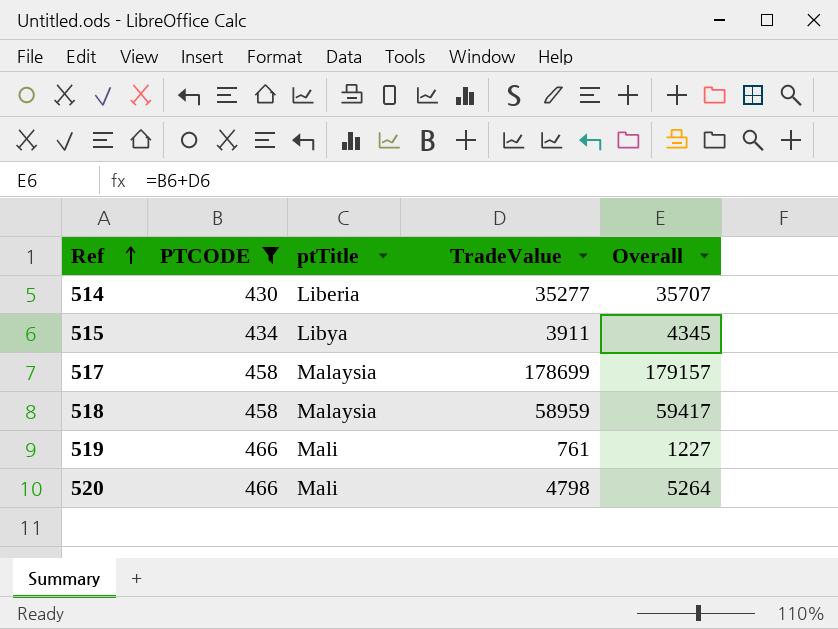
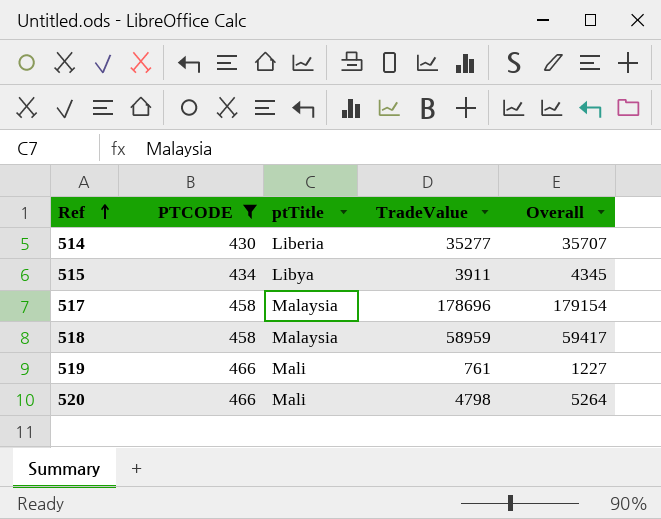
517 | TradeValue: 178699 -> 178696
517 | Overall: 179157 -> 179154

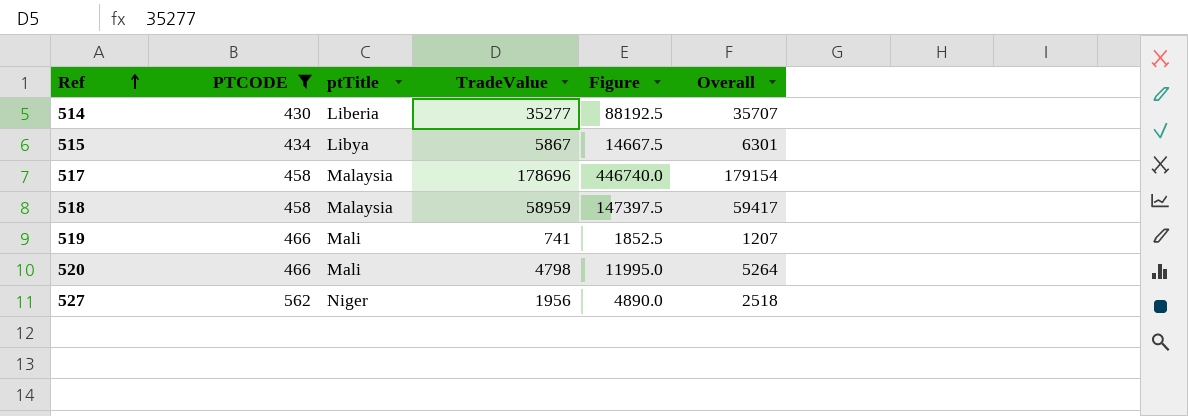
column Figure | formula: none -> [TradeValue] * 2.5
515 | TradeValue: 3911 -> 5867
515 | Overall: 4345 -> 6301
519 | TradeValue: 761 -> 741
519 | Overall: 1227 -> 1207
row 527: none -> 562 | Niger | 1956 | 4890.0 | 2518

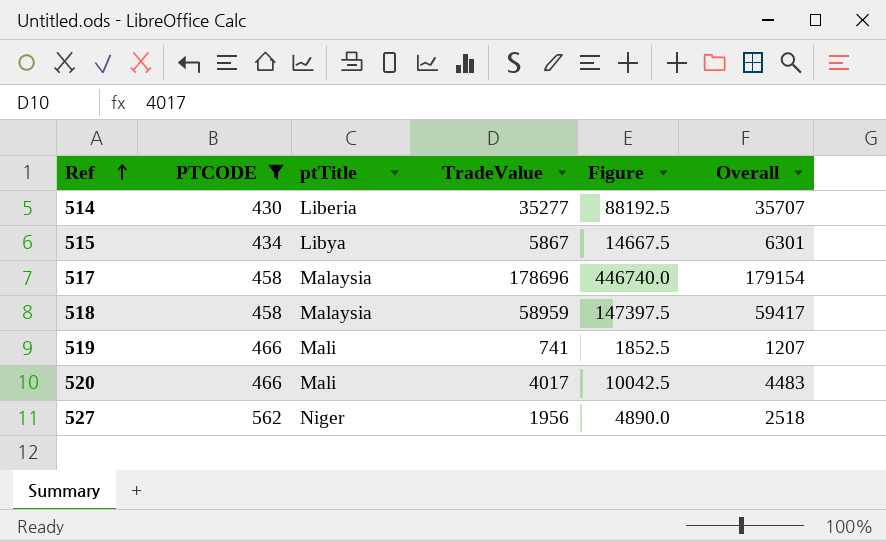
520 | TradeValue: 4798 -> 4017
520 | Figure: 11995.0 -> 10042.5
520 | Overall: 5264 -> 4483

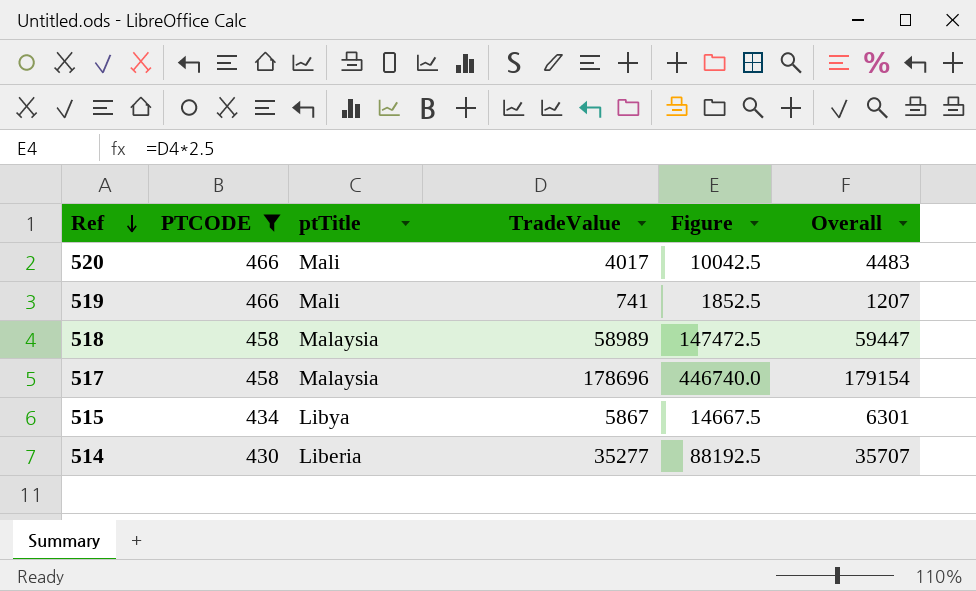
row order: Ref ascending -> Ref descending
row 527: 562 | Niger | 1956 | 4890.0 | 2518 -> none
518 | TradeValue: 58959 -> 58989
518 | Figure: 147397.5 -> 147472.5
518 | Overall: 59417 -> 59447

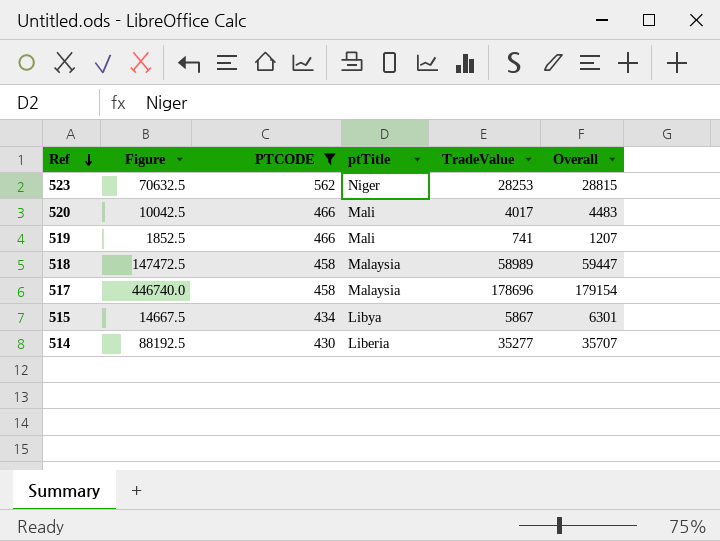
column Figure | position: 5 -> 2
row 523: none -> 70632.5 | 562 | Niger | 28253 | 28815

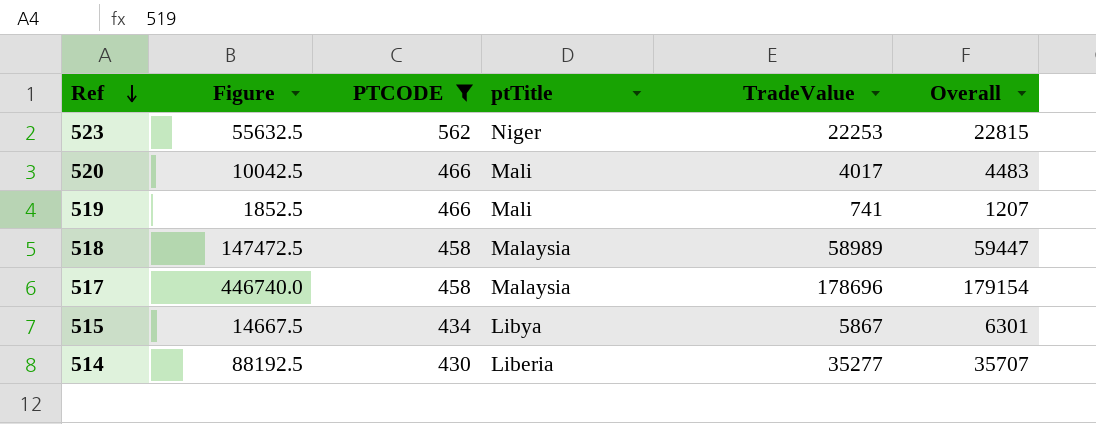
523 | Figure: 70632.5 -> 55632.5
523 | TradeValue: 28253 -> 22253
523 | Overall: 28815 -> 22815

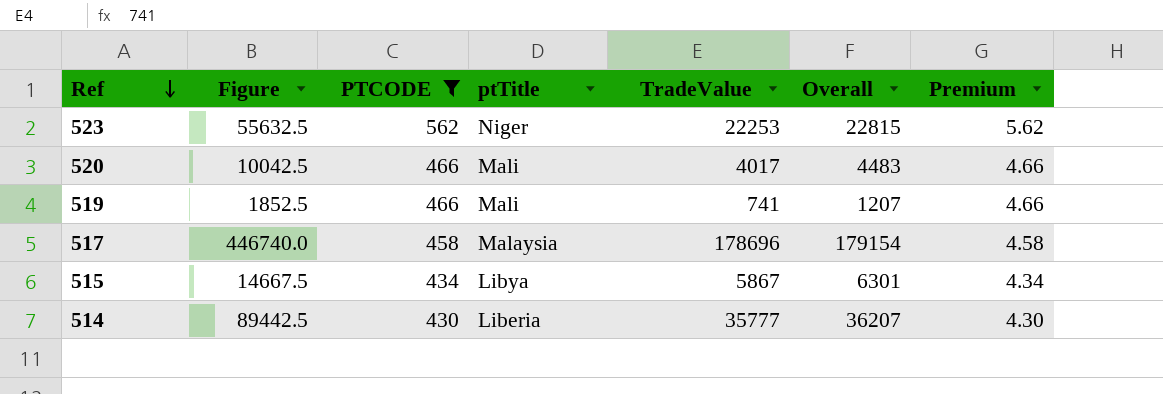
column Premium | formula: none -> [PTCODE] * 0.01
row 518: 147472.5 | 458 | Malaysia | 58989 | 59447 -> none
514 | Figure: 88192.5 -> 89442.5
514 | TradeValue: 35277 -> 35777
514 | Overall: 35707 -> 36207

